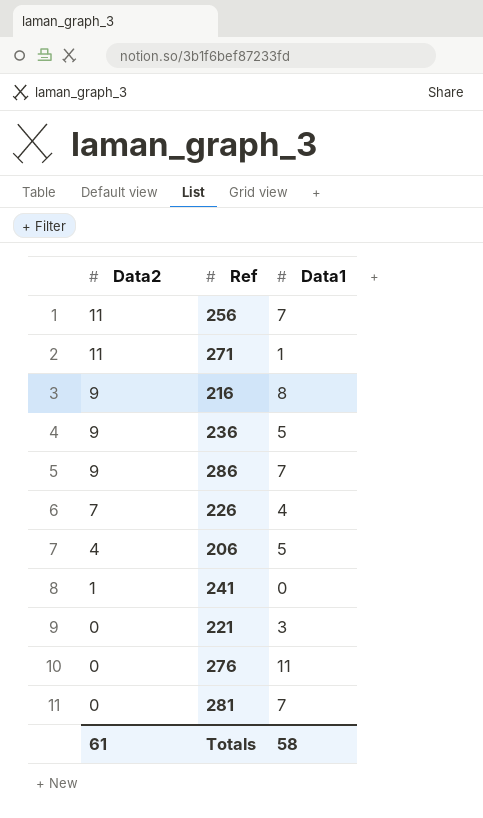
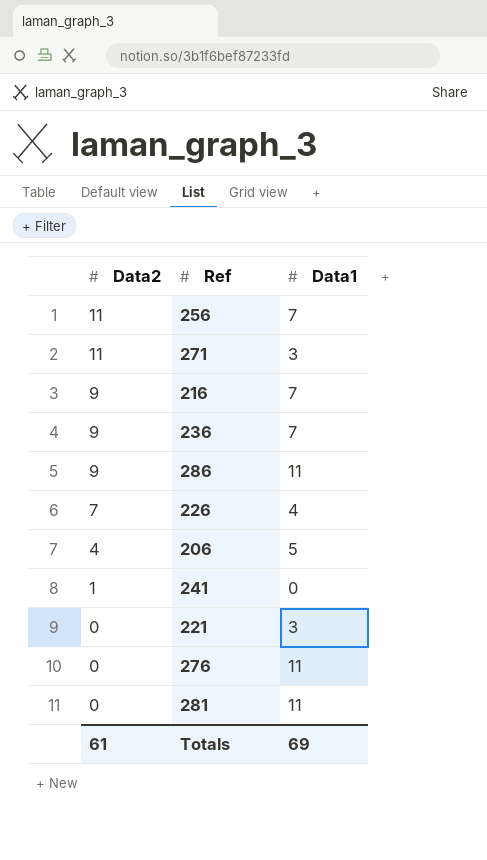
271 | Data1: 1 -> 3
216 | Data1: 8 -> 7
236 | Data1: 5 -> 7
286 | Data1: 7 -> 11
281 | Data1: 7 -> 11
Totals | Data1: 58 -> 69

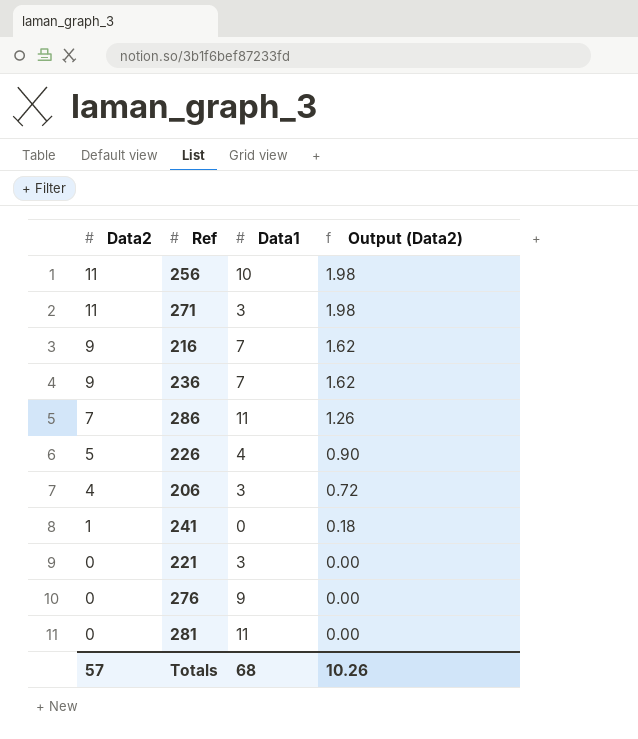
column Output (Data2) | formula: none -> [Data2] * 0.18
256 | Data1: 7 -> 10
286 | Data2: 9 -> 7
226 | Data2: 7 -> 5
206 | Data1: 5 -> 3
276 | Data1: 11 -> 9
Totals | Data2: 61 -> 57
Totals | Data1: 69 -> 68

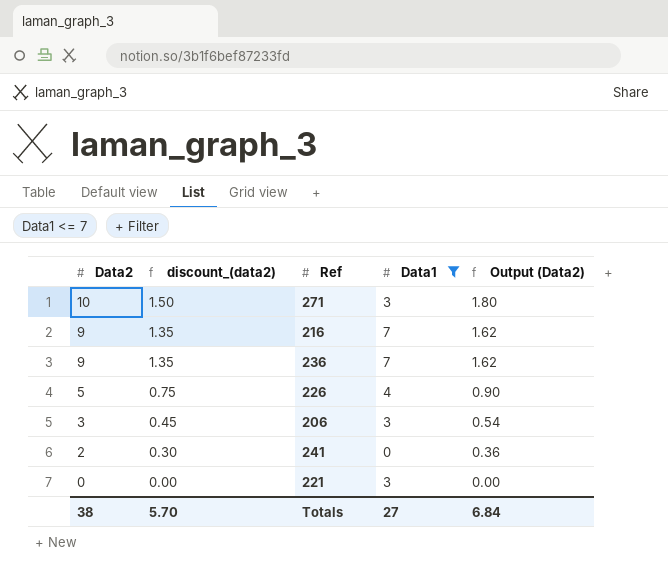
filter: none -> Data1 <= 7
column discount_(data2) | formula: none -> [Data2] * 0.15
271 | Data2: 11 -> 10
271 | Output (Data2): 1.98 -> 1.80
206 | Data2: 4 -> 3
206 | Output (Data2): 0.72 -> 0.54
241 | Data2: 1 -> 2
241 | Output (Data2): 0.18 -> 0.36
Totals | Data2: 57 -> 38
Totals | Data1: 68 -> 27
Totals | Output (Data2): 10.26 -> 6.84

